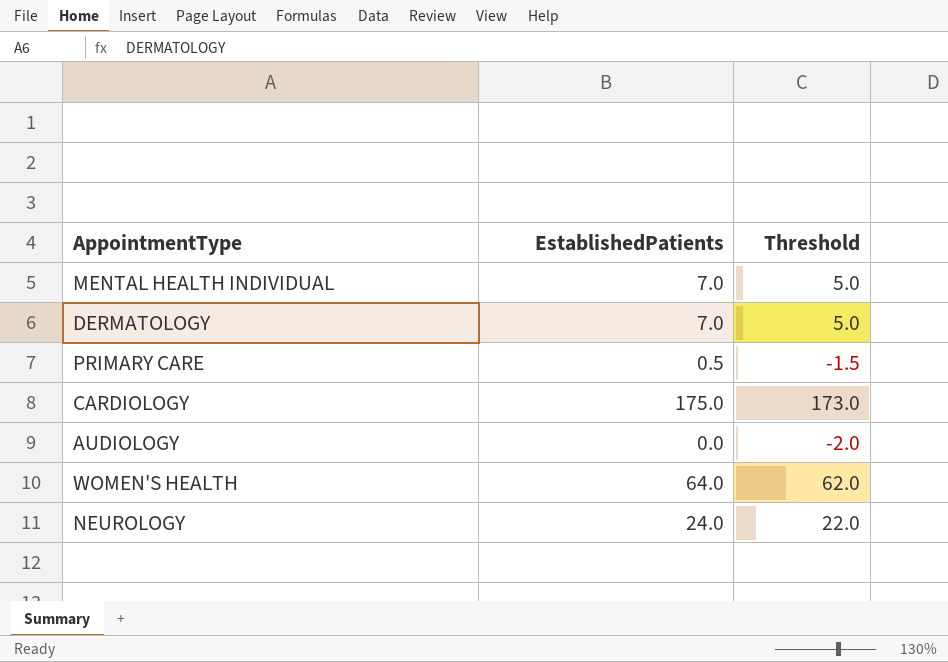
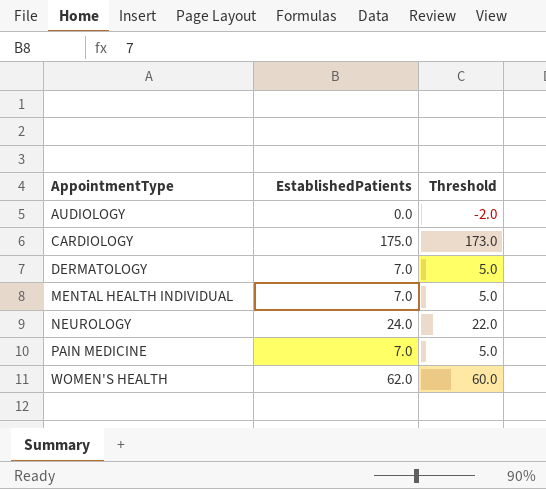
row order: none -> AppointmentType ascending
row PRIMARY CARE: 0.5 | -1.5 -> none
row PAIN MEDICINE: none -> 7.0 | 5.0
WOMEN'S HEALTH | EstablishedPatients: 64.0 -> 62.0
WOMEN'S HEALTH | Threshold: 62.0 -> 60.0

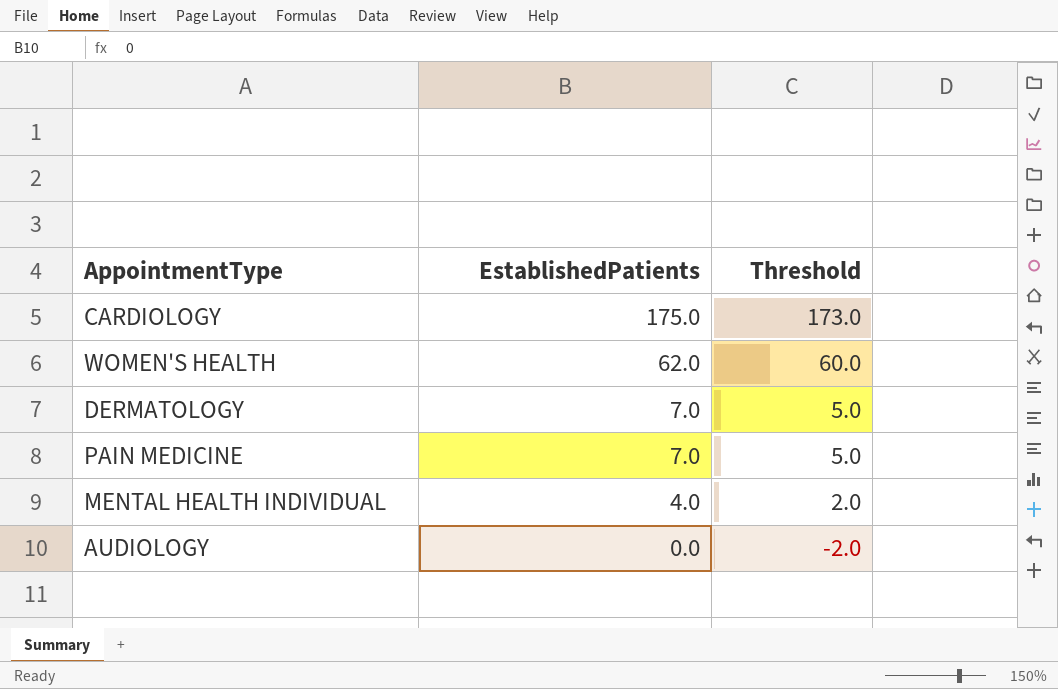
row order: AppointmentType ascending -> EstablishedPatients descending
row NEUROLOGY: 24.0 | 22.0 -> none
MENTAL HEALTH INDIVIDUAL | EstablishedPatients: 7.0 -> 4.0
MENTAL HEALTH INDIVIDUAL | Threshold: 5.0 -> 2.0

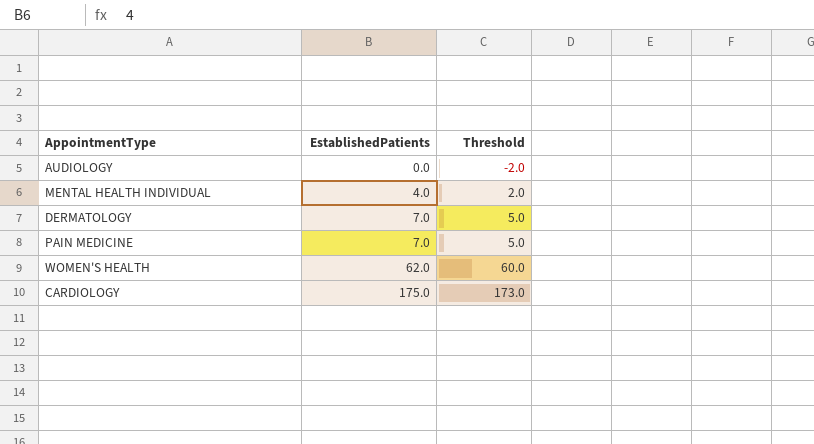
row order: EstablishedPatients descending -> EstablishedPatients ascending

